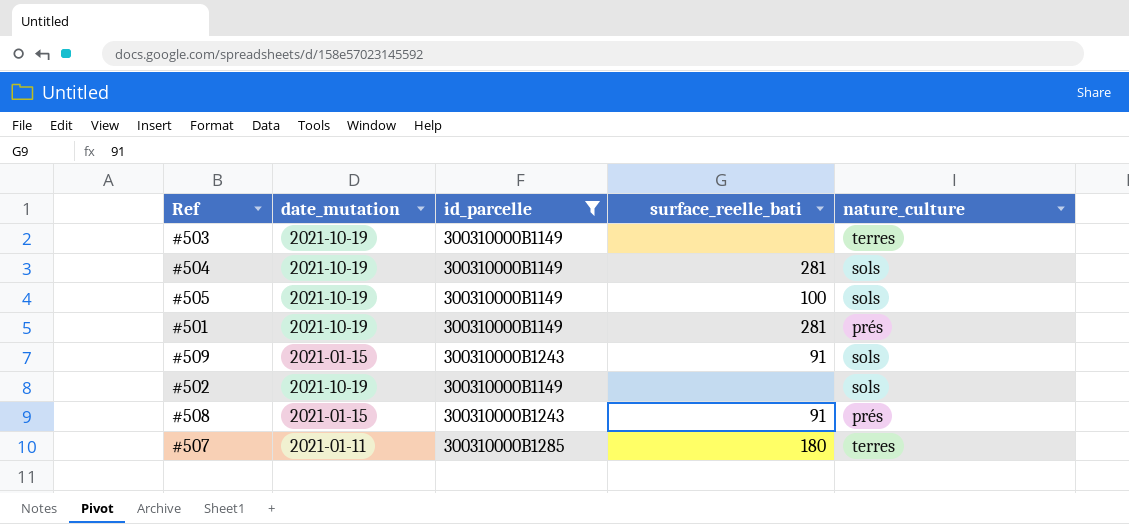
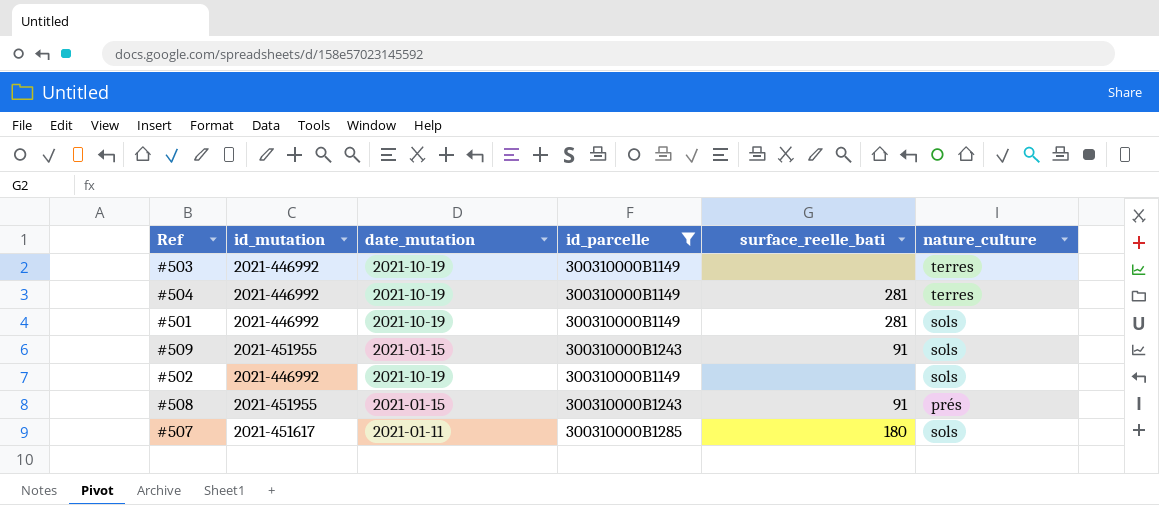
column id_mutation | position: none -> 2
row #505: 2021-10-19 | 300310000B1149 | 100 | sols -> none
#504 | nature_culture: sols -> terres
#501 | nature_culture: prés -> sols
#507 | nature_culture: terres -> sols

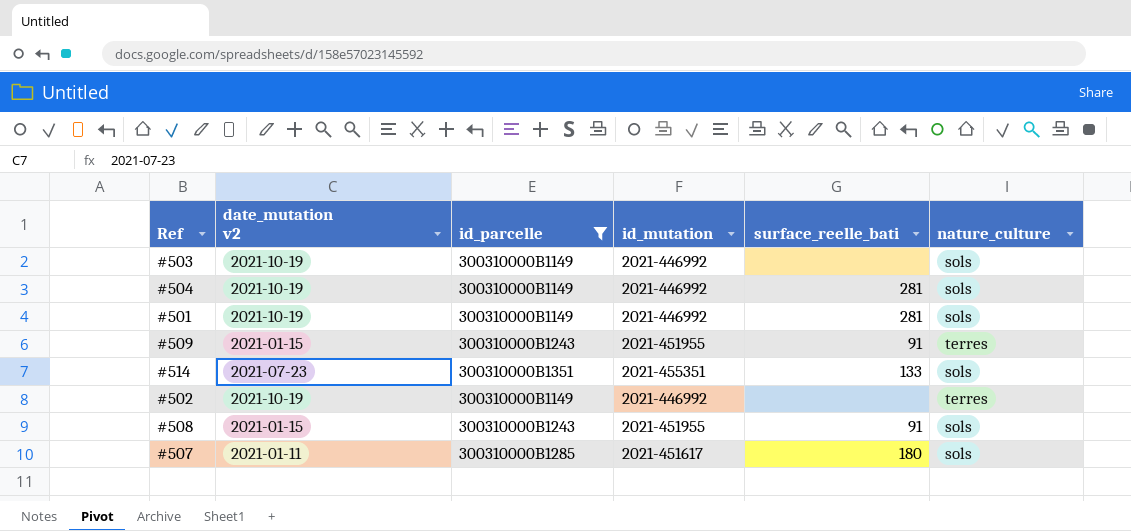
column name: date_mutation -> date_mutation v2
column id_mutation | position: 2 -> 4
#503 | nature_culture: terres -> sols
#504 | nature_culture: terres -> sols
#509 | nature_culture: sols -> terres
row #514: none -> 2021-07-23 | 300310000B1351 | 2021-455351 | 133 | sols
#502 | nature_culture: sols -> terres
#508 | nature_culture: prés -> sols

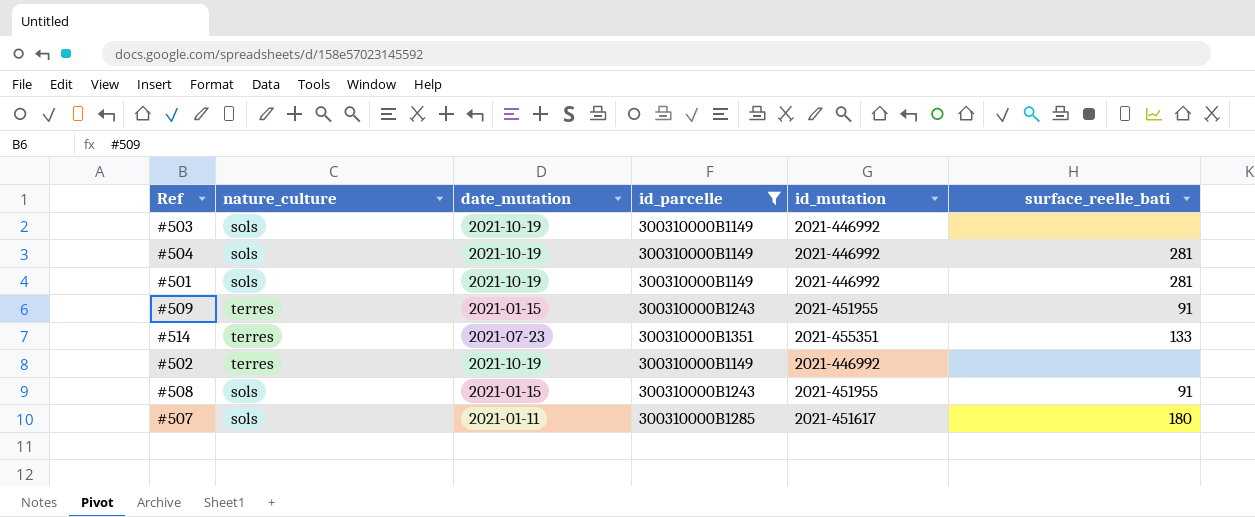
column nature_culture | position: 6 -> 2
column name: date_mutation v2 -> date_mutation
#514 | nature_culture: sols -> terres

